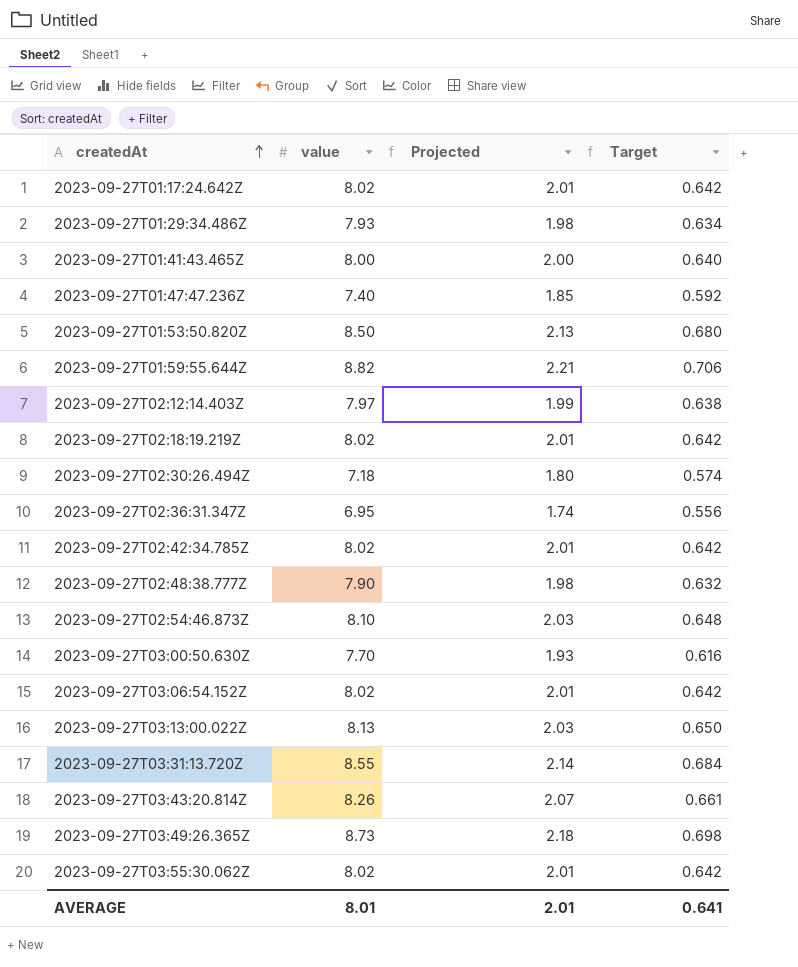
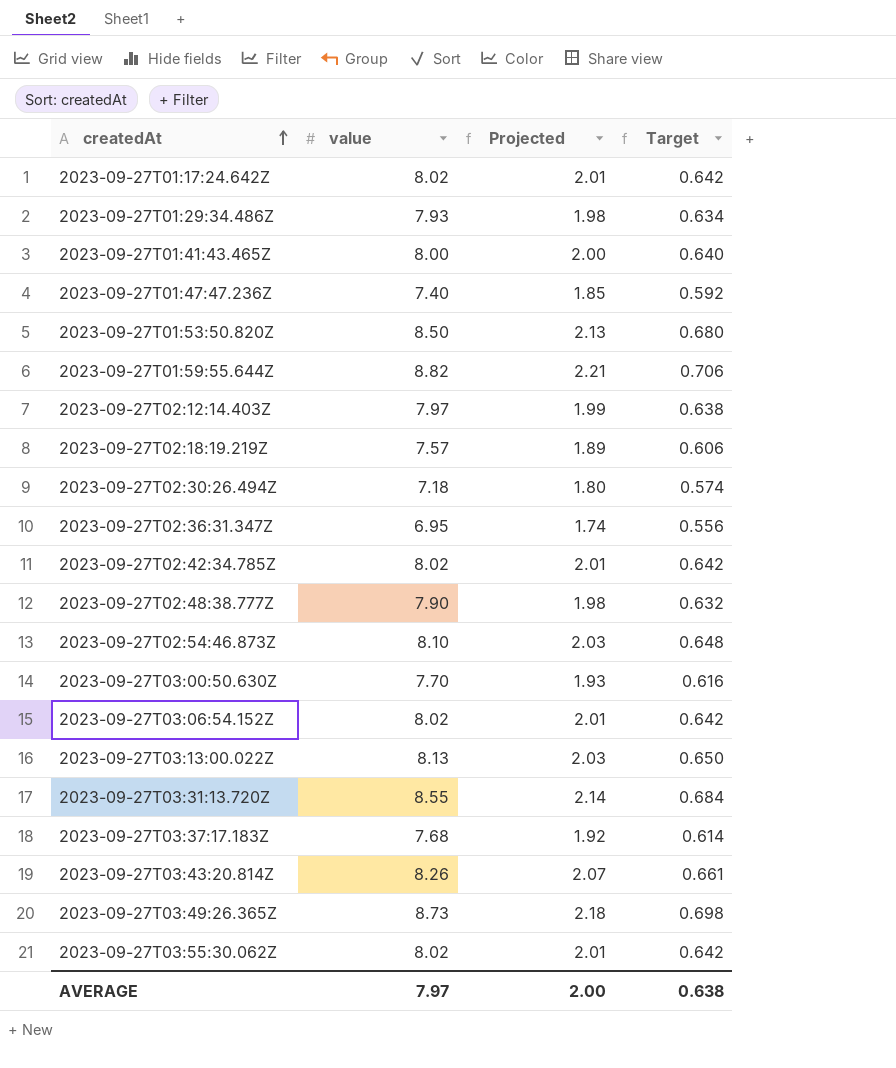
2023-09-27T02:18:19.219Z | value: 8.02 -> 7.57
2023-09-27T02:18:19.219Z | Projected: 2.01 -> 1.89
2023-09-27T02:18:19.219Z | Target: 0.642 -> 0.606
row 2023-09-27T03:37:17.183Z: none -> 7.68 | 1.92 | 0.614
AVERAGE | value: 8.01 -> 7.97
AVERAGE | Projected: 2.01 -> 2.00
AVERAGE | Target: 0.641 -> 0.638

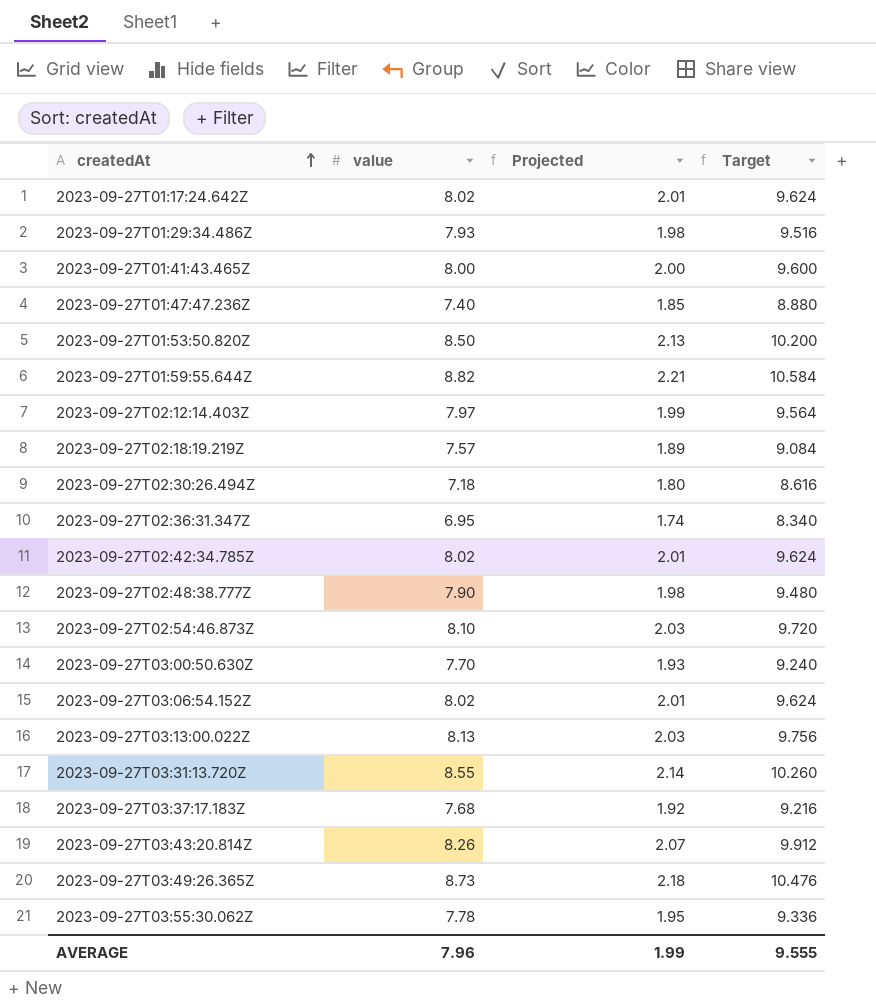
column Target | formula: [value] * 0.08 -> [value] * 1.2
2023-09-27T03:55:30.062Z | value: 8.02 -> 7.78
2023-09-27T03:55:30.062Z | Projected: 2.01 -> 1.95
AVERAGE | value: 7.97 -> 7.96
AVERAGE | Projected: 2.00 -> 1.99
AVERAGE | Target: 0.638 -> 9.555

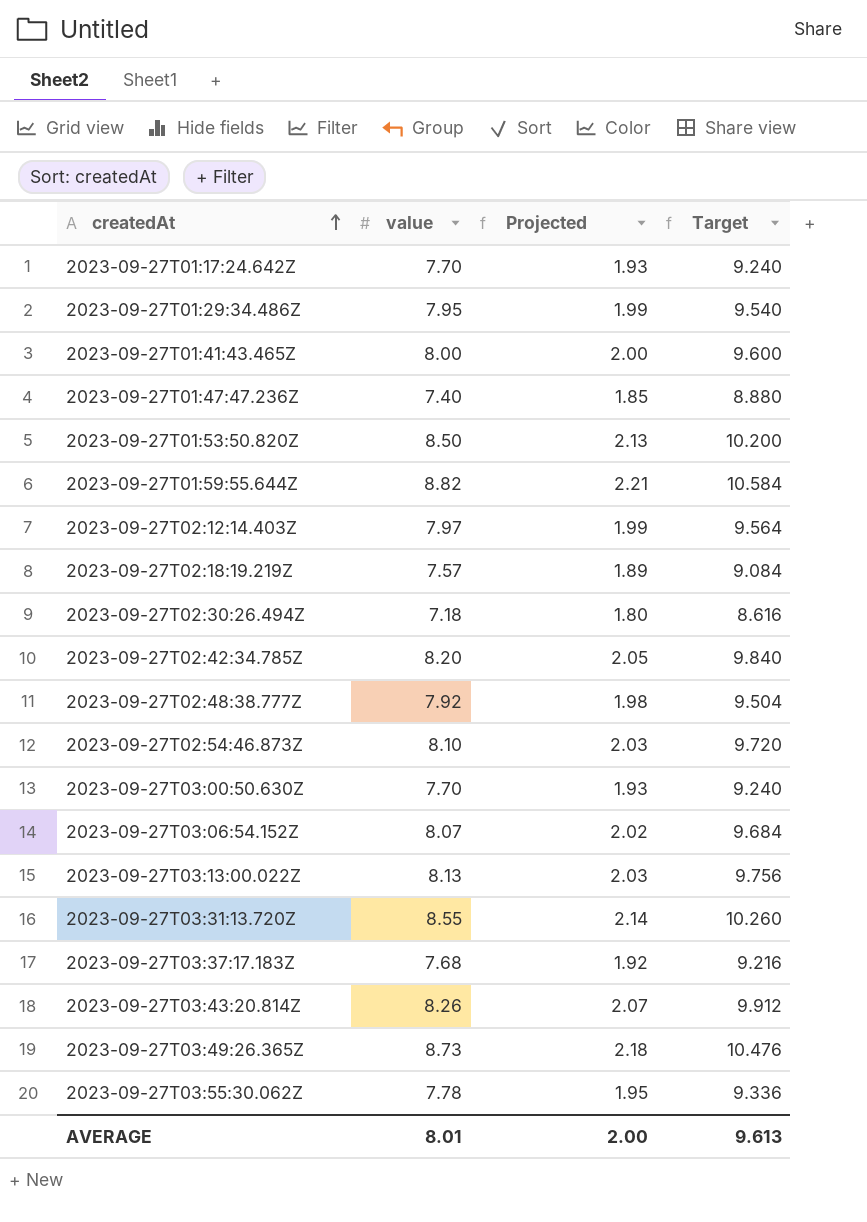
row 2023-09-27T02:36:31.347Z: 6.95 | 1.74 | 8.340 -> none
2023-09-27T01:17:24.642Z | value: 8.02 -> 7.70
2023-09-27T01:17:24.642Z | Projected: 2.01 -> 1.93
2023-09-27T01:17:24.642Z | Target: 9.624 -> 9.240
2023-09-27T01:29:34.486Z | value: 7.93 -> 7.95
2023-09-27T01:29:34.486Z | Projected: 1.98 -> 1.99
2023-09-27T01:29:34.486Z | Target: 9.516 -> 9.540
2023-09-27T02:42:34.785Z | value: 8.02 -> 8.20
2023-09-27T02:42:34.785Z | Projected: 2.01 -> 2.05
2023-09-27T02:42:34.785Z | Target: 9.624 -> 9.840
2023-09-27T02:48:38.777Z | value: 7.90 -> 7.92
2023-09-27T02:48:38.777Z | Target: 9.480 -> 9.504
2023-09-27T03:06:54.152Z | value: 8.02 -> 8.07
2023-09-27T03:06:54.152Z | Projected: 2.01 -> 2.02
2023-09-27T03:06:54.152Z | Target: 9.624 -> 9.684
AVERAGE | value: 7.96 -> 8.01
AVERAGE | Projected: 1.99 -> 2.00
AVERAGE | Target: 9.555 -> 9.613

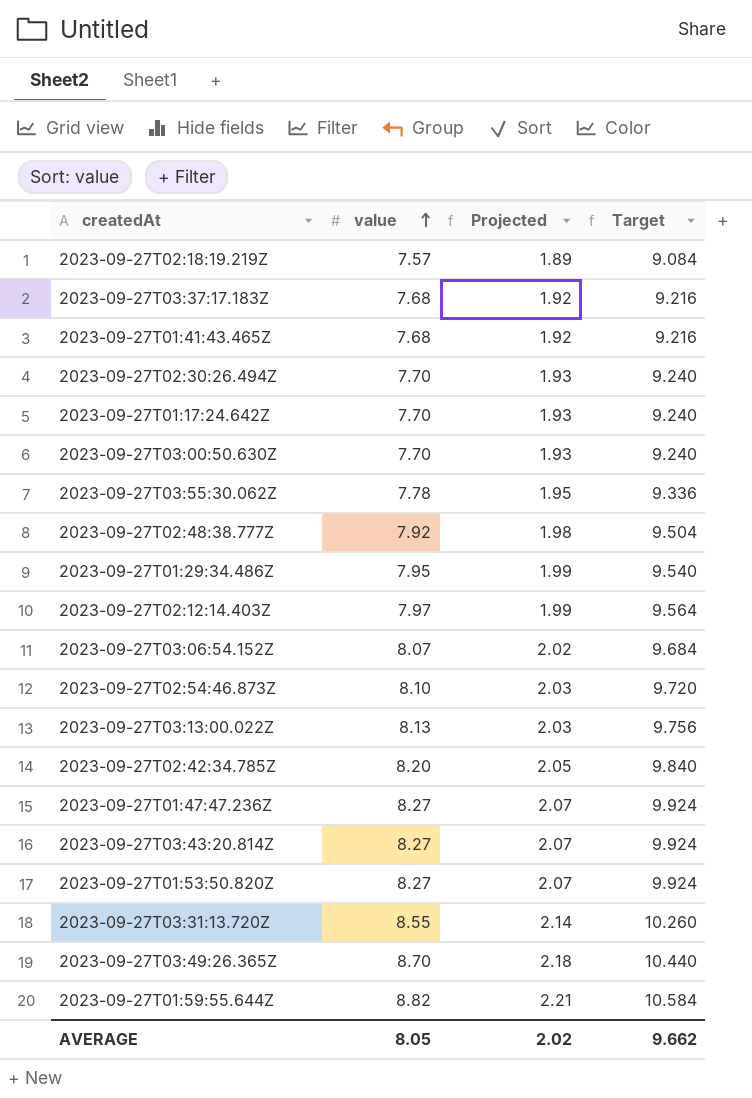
row order: createdAt ascending -> value ascending
2023-09-27T01:41:43.465Z | value: 8.00 -> 7.68
2023-09-27T01:41:43.465Z | Projected: 2.00 -> 1.92
2023-09-27T01:41:43.465Z | Target: 9.600 -> 9.216
2023-09-27T02:30:26.494Z | value: 7.18 -> 7.70
2023-09-27T02:30:26.494Z | Projected: 1.80 -> 1.93
2023-09-27T02:30:26.494Z | Target: 8.616 -> 9.240
2023-09-27T01:47:47.236Z | value: 7.40 -> 8.27
2023-09-27T01:47:47.236Z | Projected: 1.85 -> 2.07
2023-09-27T01:47:47.236Z | Target: 8.880 -> 9.924
2023-09-27T03:43:20.814Z | value: 8.26 -> 8.27
2023-09-27T03:43:20.814Z | Target: 9.912 -> 9.924
2023-09-27T01:53:50.820Z | value: 8.50 -> 8.27
2023-09-27T01:53:50.820Z | Projected: 2.13 -> 2.07
2023-09-27T01:53:50.820Z | Target: 10.200 -> 9.924
2023-09-27T03:49:26.365Z | value: 8.73 -> 8.70
2023-09-27T03:49:26.365Z | Target: 10.476 -> 10.440
AVERAGE | value: 8.01 -> 8.05
AVERAGE | Projected: 2.00 -> 2.02
AVERAGE | Target: 9.613 -> 9.662

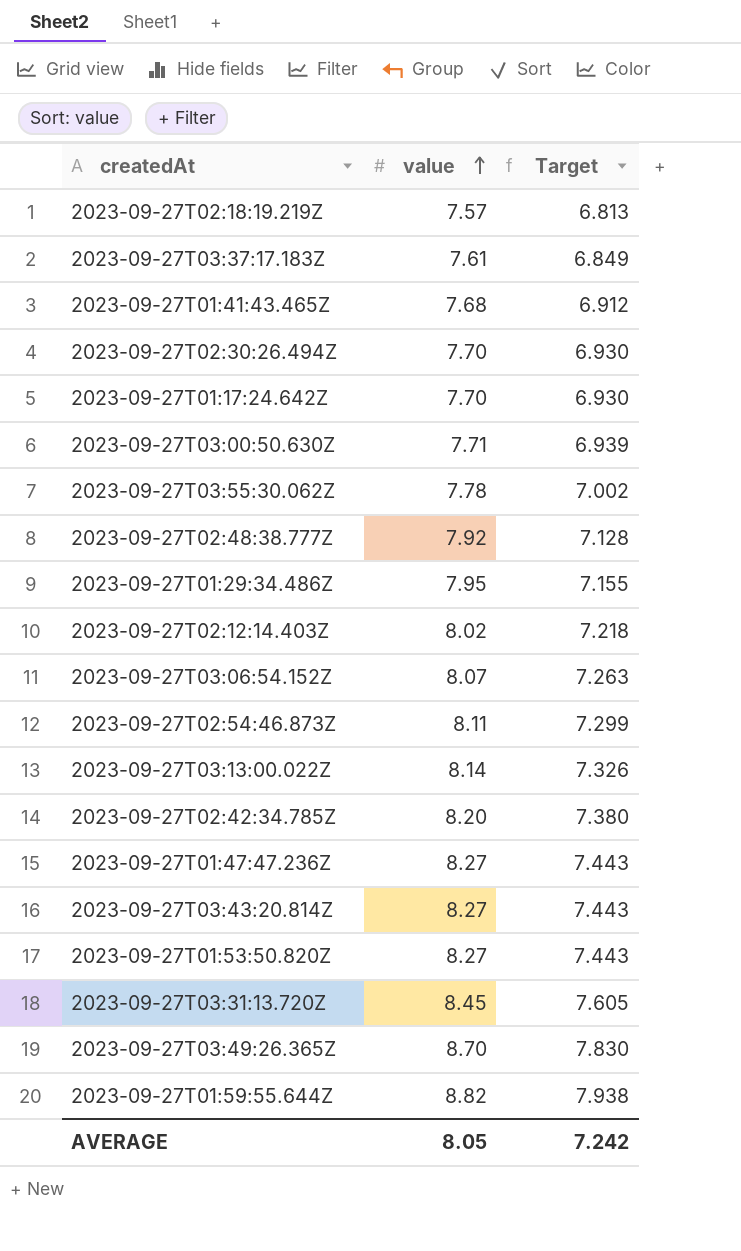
column Projected | formula: [value] * 0.25 -> none
column Target | formula: [value] * 1.2 -> [value] * 0.9
2023-09-27T03:37:17.183Z | value: 7.68 -> 7.61
2023-09-27T03:00:50.630Z | value: 7.70 -> 7.71
2023-09-27T02:12:14.403Z | value: 7.97 -> 8.02
2023-09-27T02:54:46.873Z | value: 8.10 -> 8.11
2023-09-27T03:13:00.022Z | value: 8.13 -> 8.14
2023-09-27T03:31:13.720Z | value: 8.55 -> 8.45
AVERAGE | Target: 9.662 -> 7.242

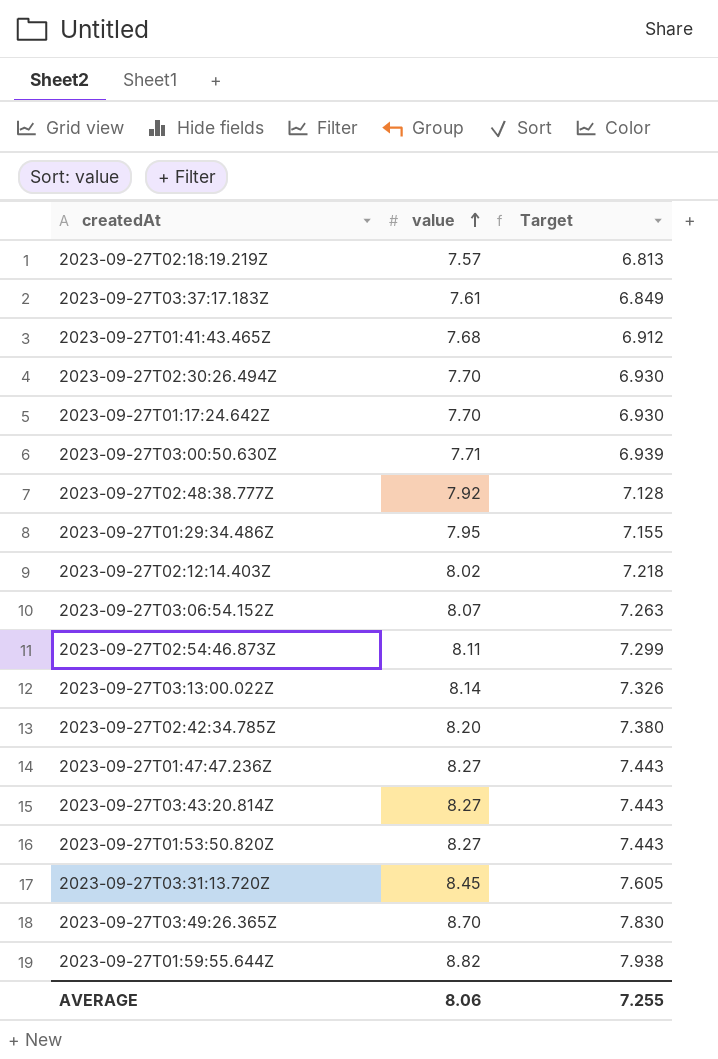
row 2023-09-27T03:55:30.062Z: 7.78 | 7.002 -> none
AVERAGE | value: 8.05 -> 8.06
AVERAGE | Target: 7.242 -> 7.255

